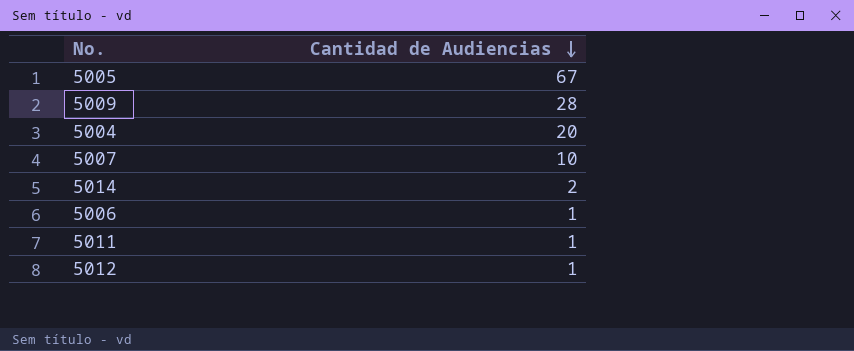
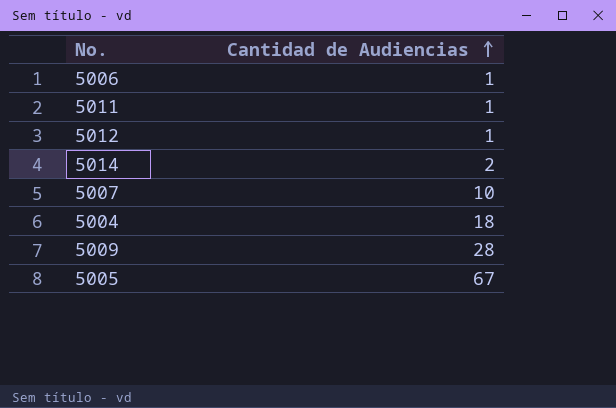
row order: Cantidad de Audiencias descending -> Cantidad de Audiencias ascending
5004 | Cantidad de Audiencias: 20 -> 18

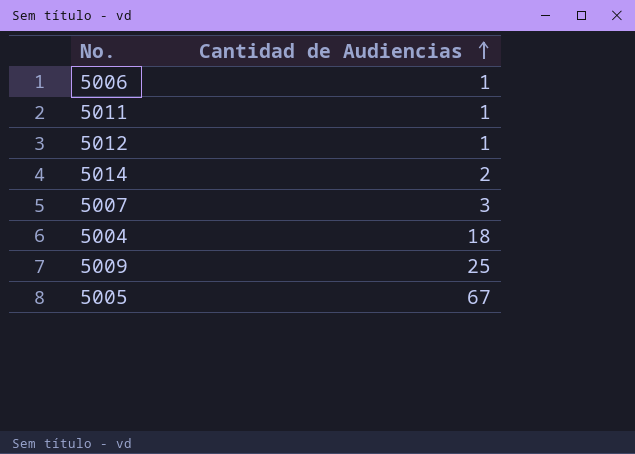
5007 | Cantidad de Audiencias: 10 -> 3
5009 | Cantidad de Audiencias: 28 -> 25

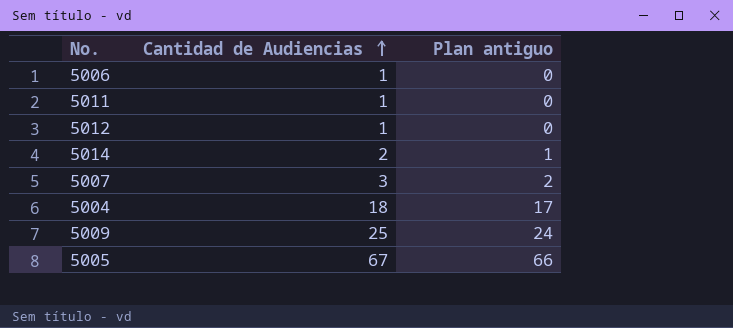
column Plan antiguo | formula: none -> [Cantidad de Audiencias] - 1

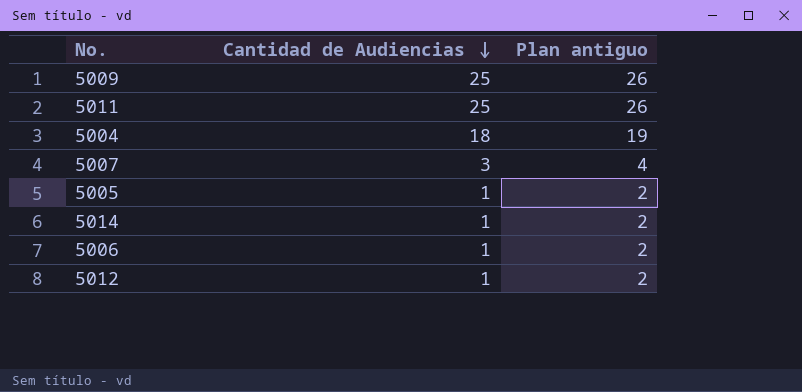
row order: Cantidad de Audiencias ascending -> Cantidad de Audiencias descending
column Plan antiguo | formula: [Cantidad de Audiencias] - 1 -> [Cantidad de Audiencias] + 1
5011 | Cantidad de Audiencias: 1 -> 25
5005 | Cantidad de Audiencias: 67 -> 1
5014 | Cantidad de Audiencias: 2 -> 1

